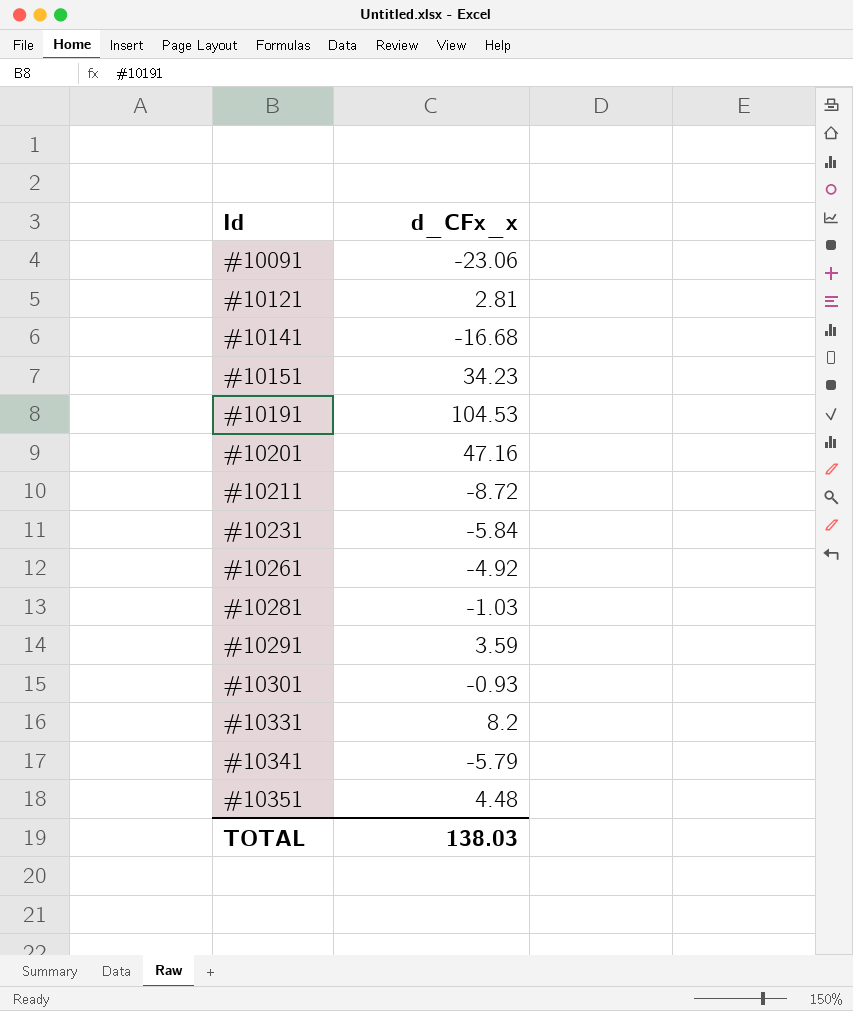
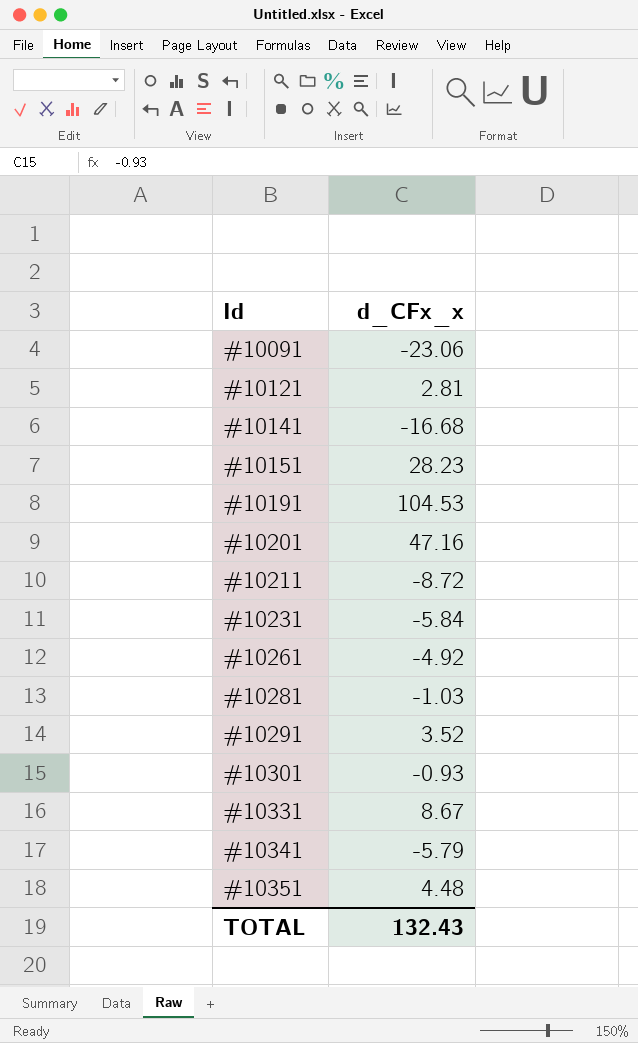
#10151 | d_CFx_x: 34.23 -> 28.23
#10291 | d_CFx_x: 3.59 -> 3.52
#10331 | d_CFx_x: 8.2 -> 8.67
TOTAL | d_CFx_x: 138.03 -> 132.43

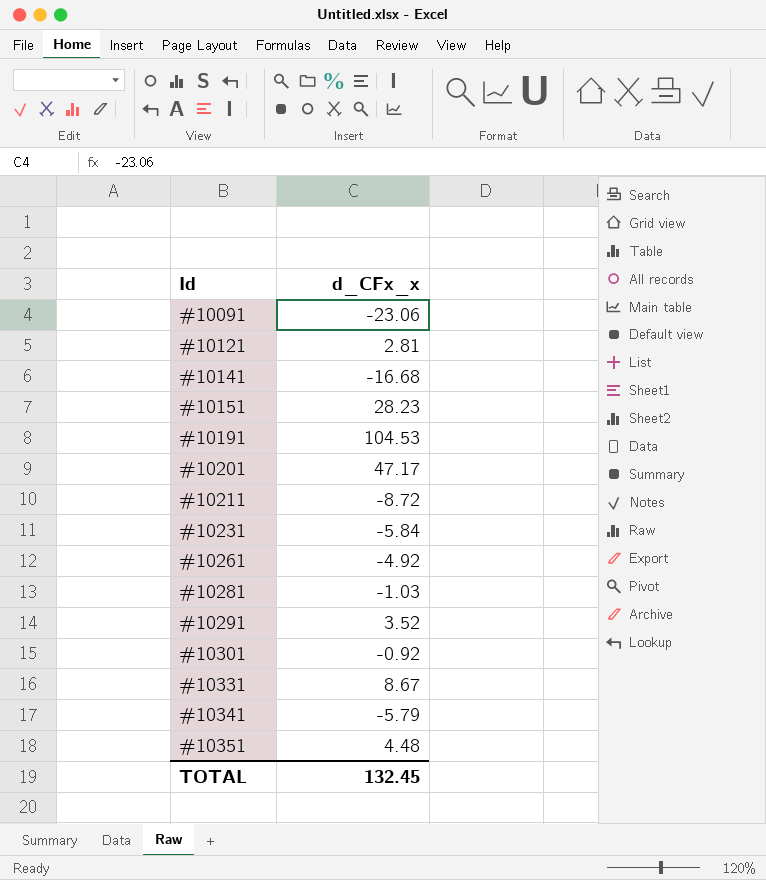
#10201 | d_CFx_x: 47.16 -> 47.17
#10301 | d_CFx_x: -0.93 -> -0.92
TOTAL | d_CFx_x: 132.43 -> 132.45

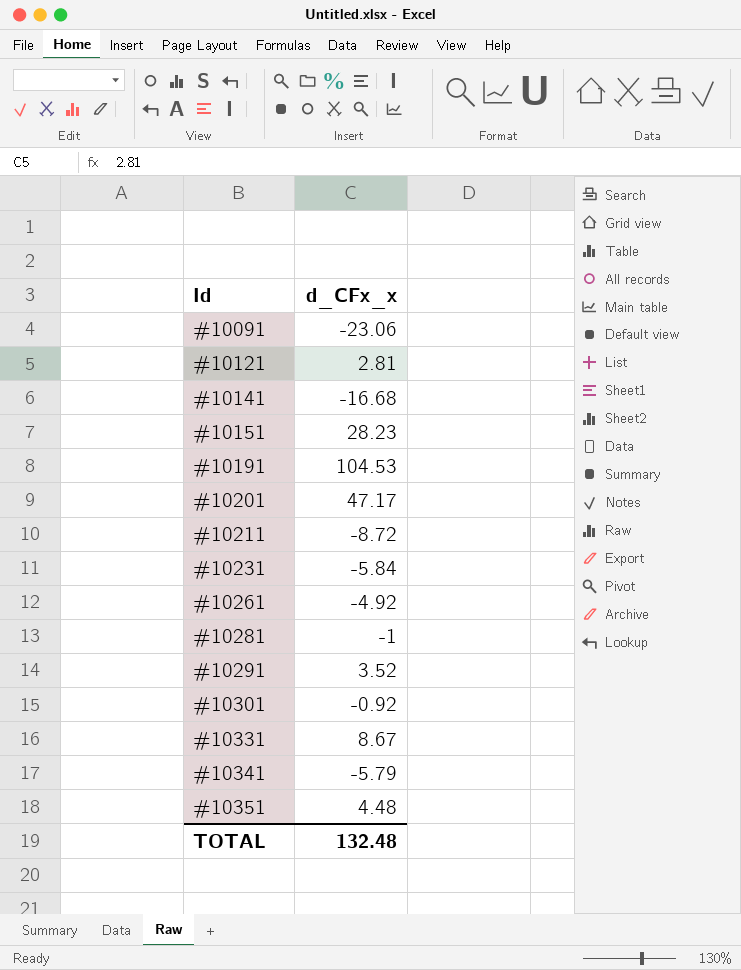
#10281 | d_CFx_x: -1.03 -> -1
TOTAL | d_CFx_x: 132.45 -> 132.48

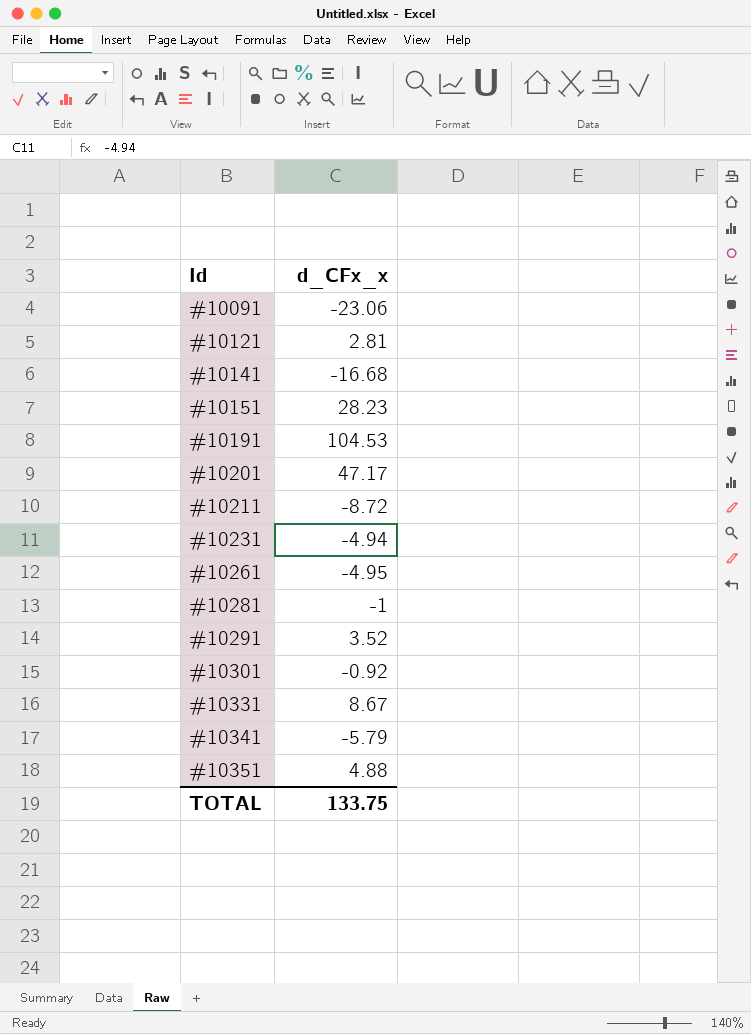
#10231 | d_CFx_x: -5.84 -> -4.94
#10261 | d_CFx_x: -4.92 -> -4.95
#10351 | d_CFx_x: 4.48 -> 4.88
TOTAL | d_CFx_x: 132.48 -> 133.75

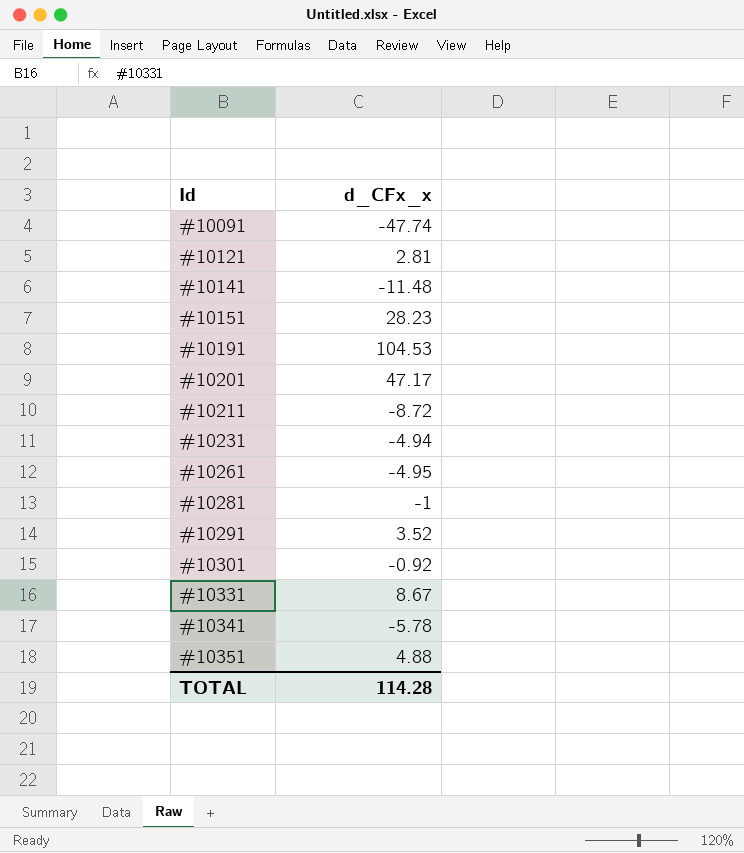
#10091 | d_CFx_x: -23.06 -> -47.74
#10141 | d_CFx_x: -16.68 -> -11.48
#10341 | d_CFx_x: -5.79 -> -5.78
TOTAL | d_CFx_x: 133.75 -> 114.28

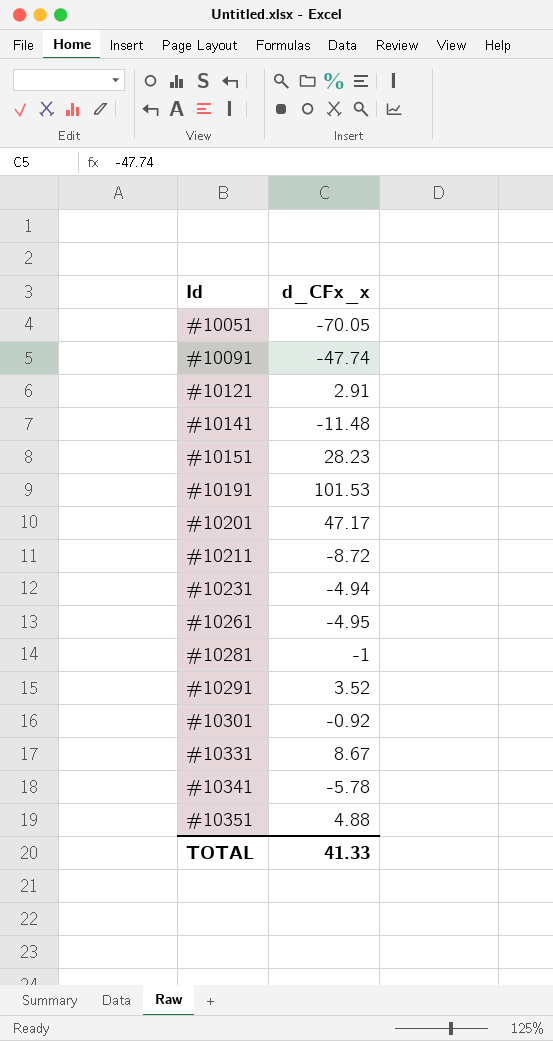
row #10051: none -> -70.05
#10121 | d_CFx_x: 2.81 -> 2.91
#10191 | d_CFx_x: 104.53 -> 101.53
TOTAL | d_CFx_x: 114.28 -> 41.33

